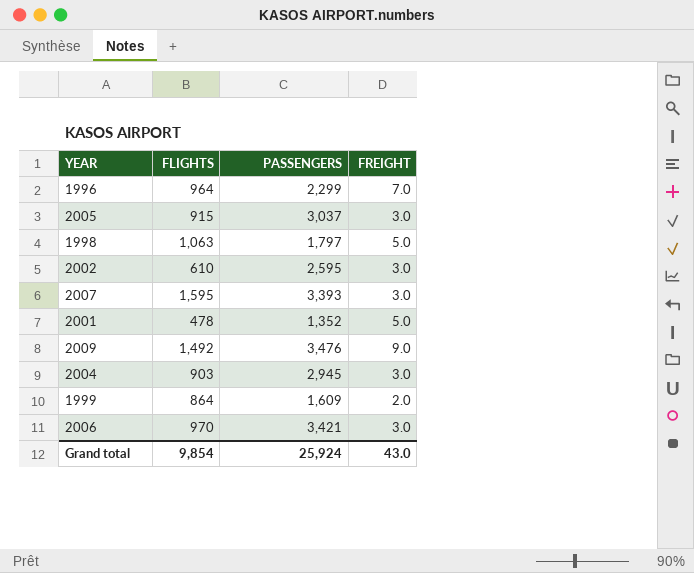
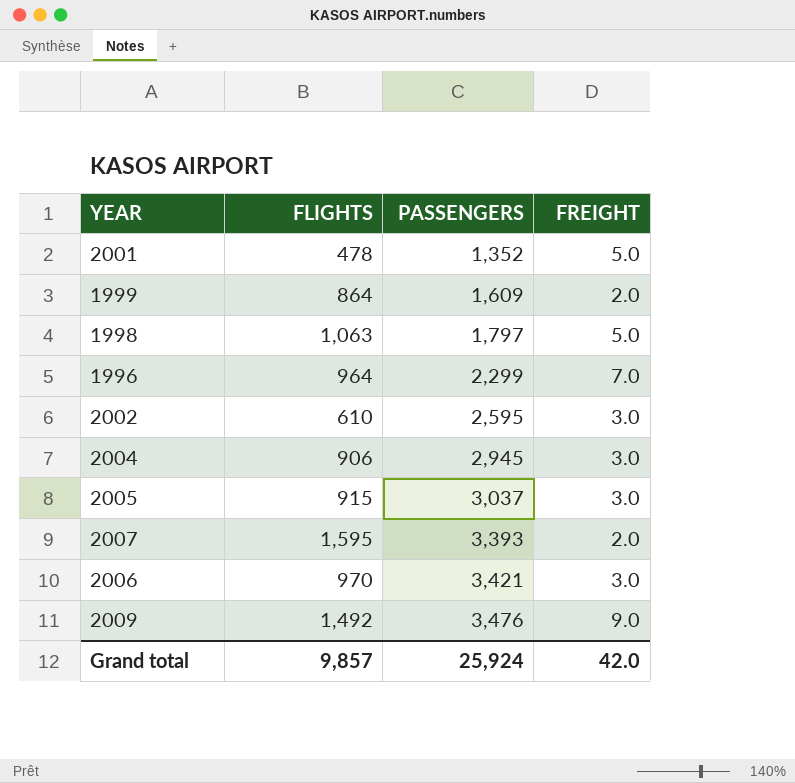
row order: none -> PASSENGERS ascending
2004 | FLIGHTS: 903 -> 906
2007 | FREIGHT: 3.0 -> 2.0
Grand total | FLIGHTS: 9,854 -> 9,857
Grand total | FREIGHT: 43.0 -> 42.0

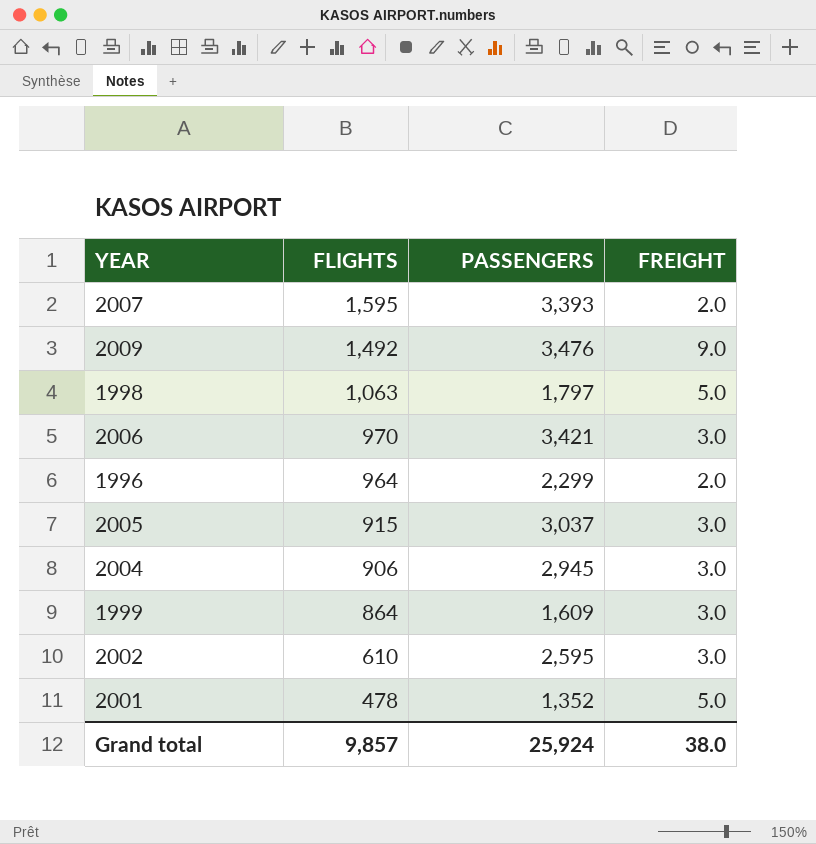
row order: PASSENGERS ascending -> FLIGHTS descending
1996 | FREIGHT: 7.0 -> 2.0
1999 | FREIGHT: 2.0 -> 3.0
Grand total | FREIGHT: 42.0 -> 38.0

